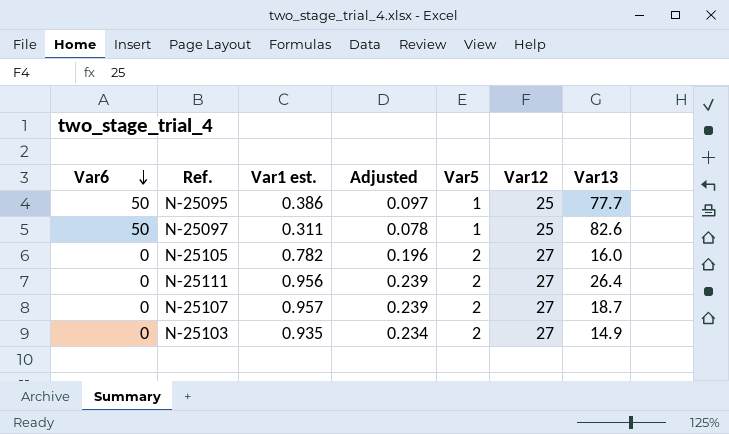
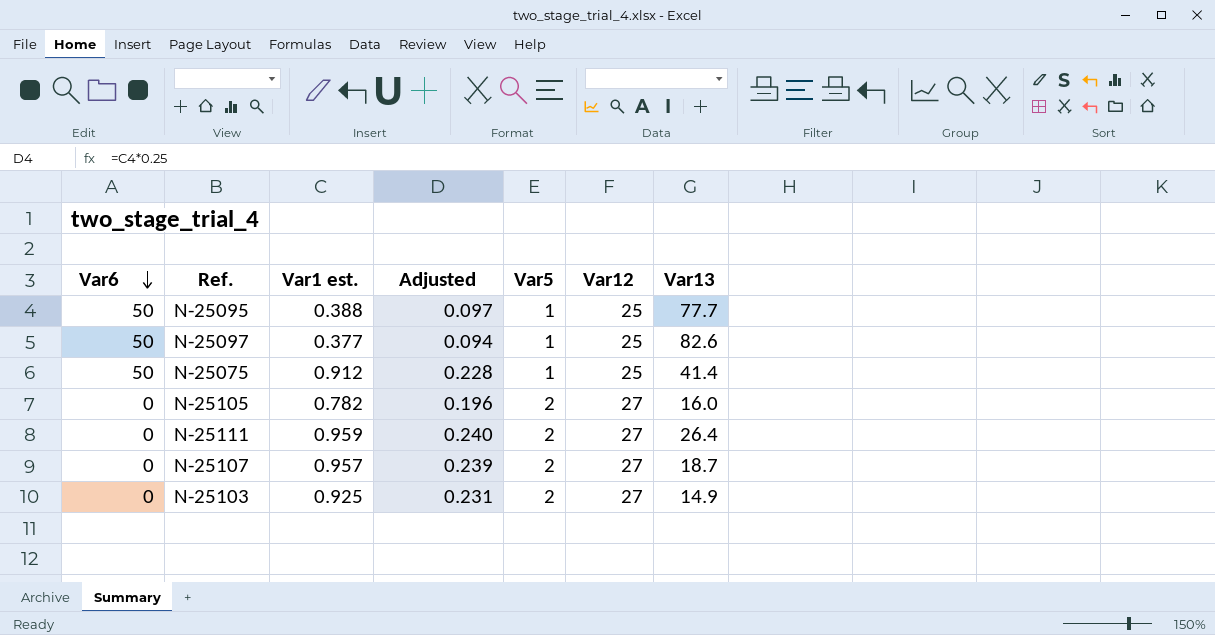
N-25095 | Var1 est.: 0.386 -> 0.388
N-25097 | Var1 est.: 0.311 -> 0.377
N-25097 | Adjusted: 0.078 -> 0.094
row N-25075: none -> 50 | 0.912 | 0.228 | 1 | 25 | 41.4
N-25111 | Var1 est.: 0.956 -> 0.959
N-25111 | Adjusted: 0.239 -> 0.240
N-25103 | Var1 est.: 0.935 -> 0.925
N-25103 | Adjusted: 0.234 -> 0.231

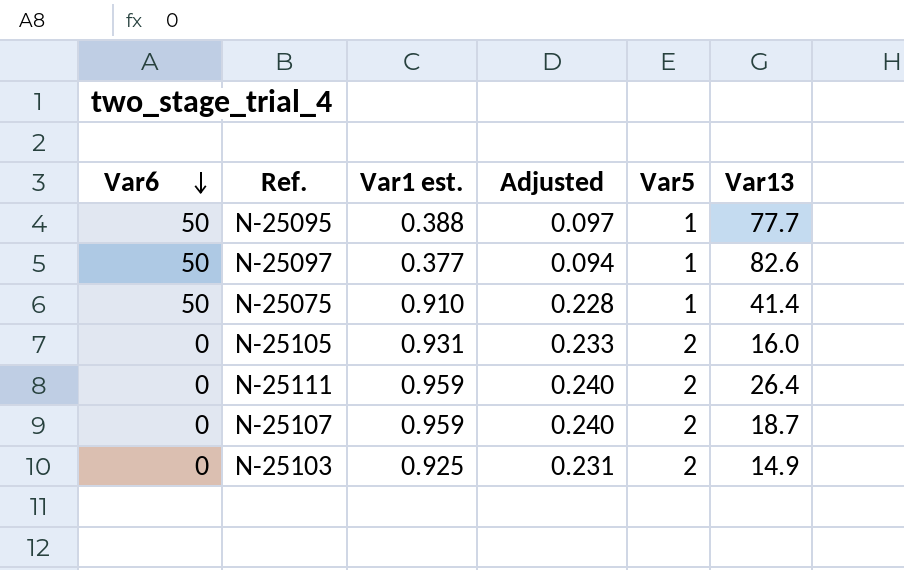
column Var12 | position: 6 -> none
N-25075 | Var1 est.: 0.912 -> 0.910
N-25105 | Var1 est.: 0.782 -> 0.931
N-25105 | Adjusted: 0.196 -> 0.233
N-25107 | Var1 est.: 0.957 -> 0.959
N-25107 | Adjusted: 0.239 -> 0.240

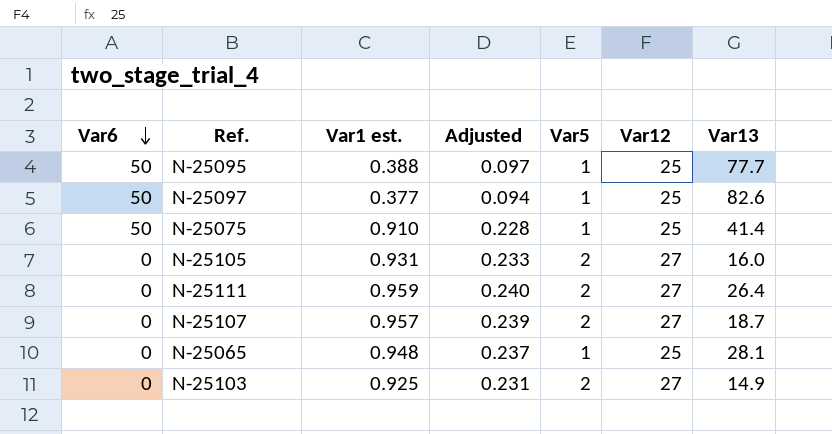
column Var12 | position: none -> 6
N-25107 | Var1 est.: 0.959 -> 0.957
N-25107 | Adjusted: 0.240 -> 0.239
row N-25065: none -> 0 | 0.948 | 0.237 | 1 | 25 | 28.1

